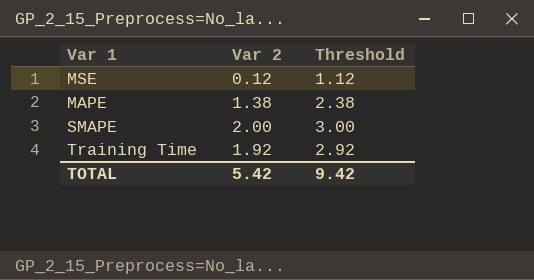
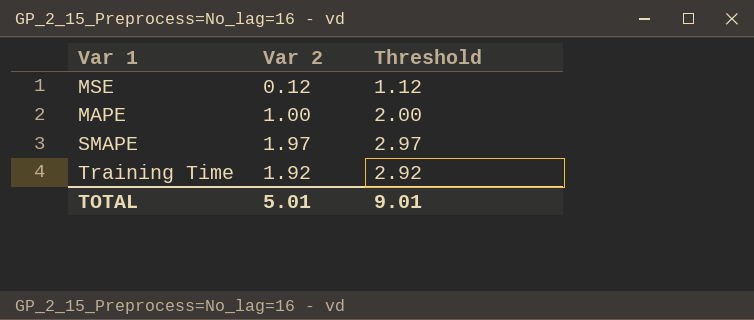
MAPE | Var 2: 1.38 -> 1.00
MAPE | Threshold: 2.38 -> 2.00
SMAPE | Var 2: 2.00 -> 1.97
SMAPE | Threshold: 3.00 -> 2.97
TOTAL | Var 2: 5.42 -> 5.01
TOTAL | Threshold: 9.42 -> 9.01

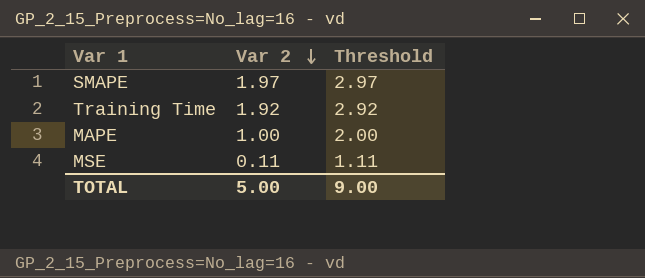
row order: none -> Var 2 descending
MSE | Var 2: 0.12 -> 0.11
MSE | Threshold: 1.12 -> 1.11
TOTAL | Var 2: 5.01 -> 5.00
TOTAL | Threshold: 9.01 -> 9.00

